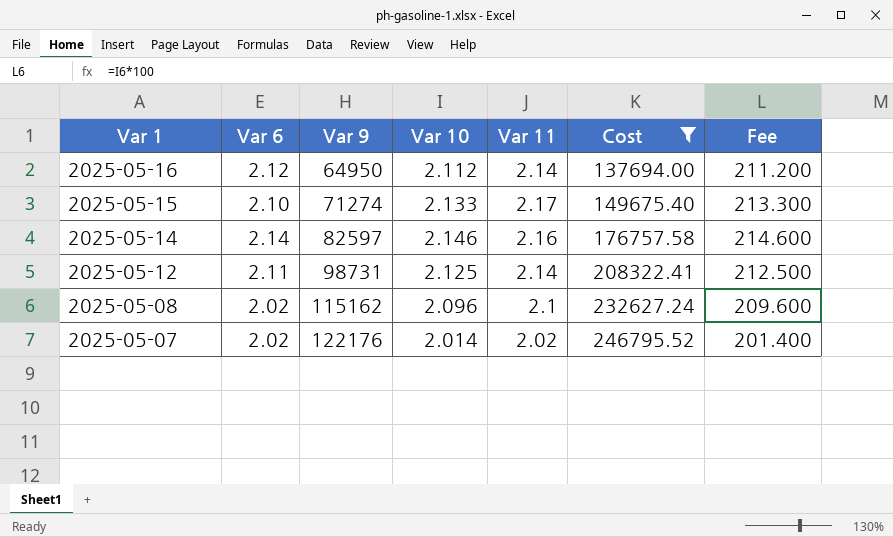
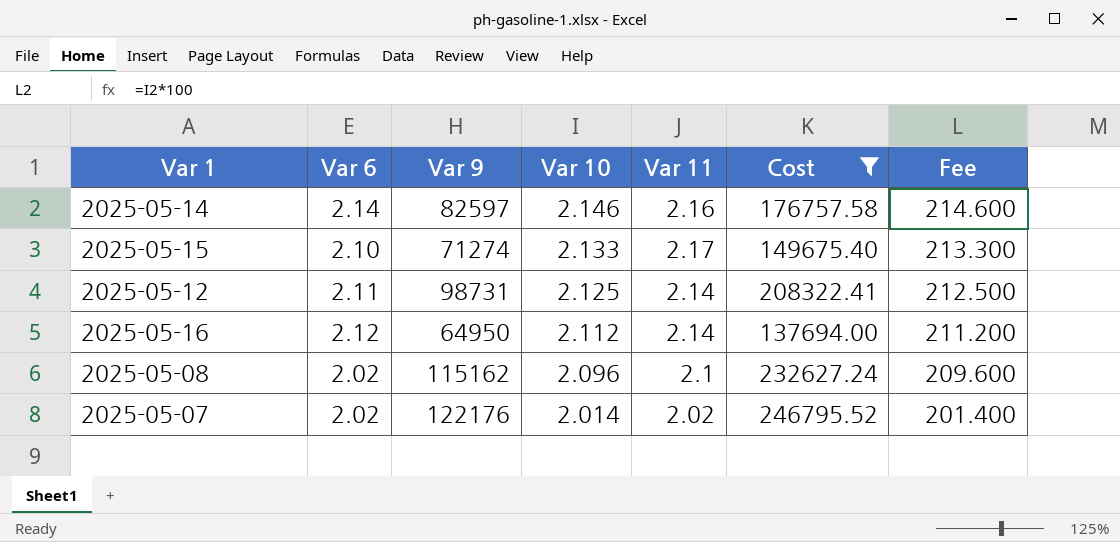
row order: Var 1 descending -> Var 10 descending

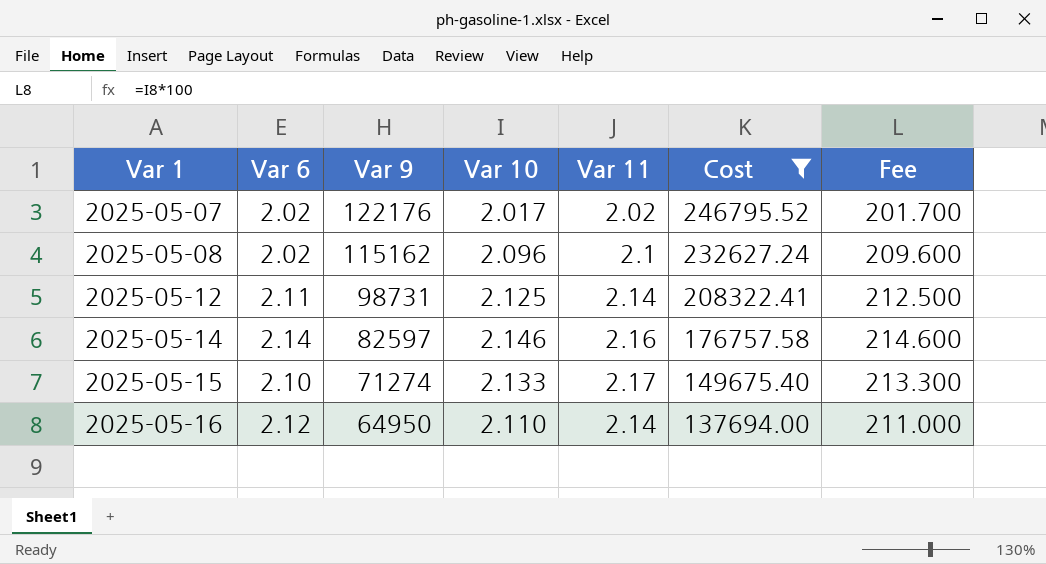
row order: Var 10 descending -> Var 1 ascending
2025-05-07 | Var 10: 2.014 -> 2.017
2025-05-07 | Fee: 201.400 -> 201.700
2025-05-16 | Var 10: 2.112 -> 2.110
2025-05-16 | Fee: 211.200 -> 211.000

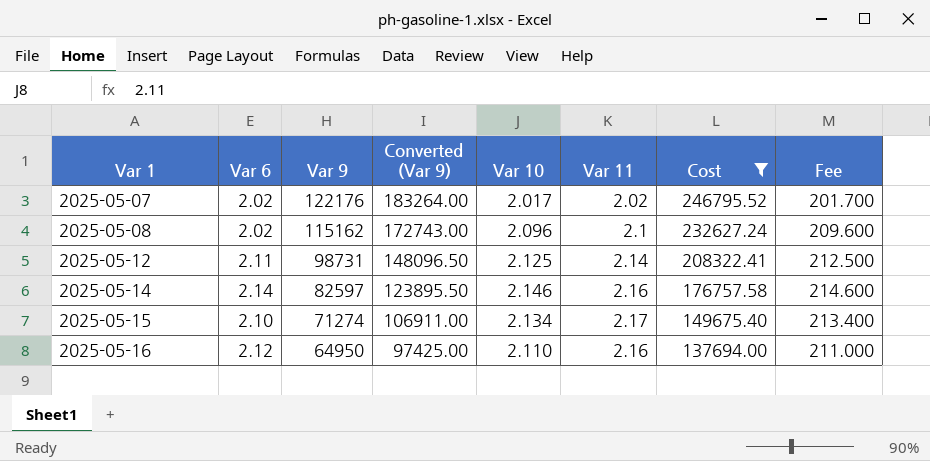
column Converted (Var 9) | formula: none -> [Var 9] * 1.5
2025-05-15 | Var 10: 2.133 -> 2.134
2025-05-15 | Fee: 213.300 -> 213.400
2025-05-16 | Var 11: 2.14 -> 2.16

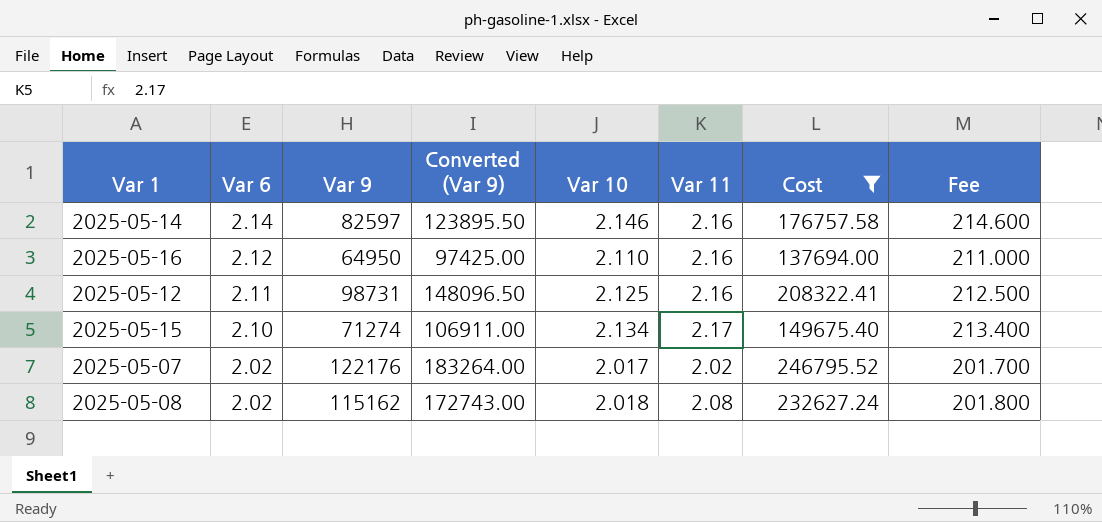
row order: Var 1 ascending -> Var 6 descending
2025-05-12 | Var 11: 2.14 -> 2.16
2025-05-08 | Var 10: 2.096 -> 2.018
2025-05-08 | Var 11: 2.1 -> 2.08
2025-05-08 | Fee: 209.600 -> 201.800

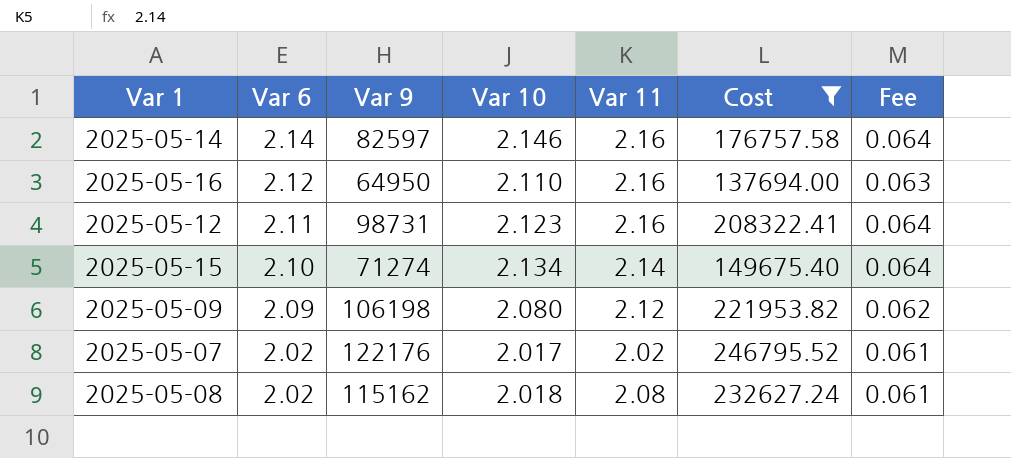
column Converted (Var 9) | formula: [Var 9] * 1.5 -> none
column Fee | formula: [Var 10] * 100 -> [Var 10] * 0.03
2025-05-12 | Var 10: 2.125 -> 2.123
2025-05-15 | Var 11: 2.17 -> 2.14
row 2025-05-09: none -> 2.09 | 106198 | 2.080 | 2.12 | 221953.82 | 0.062

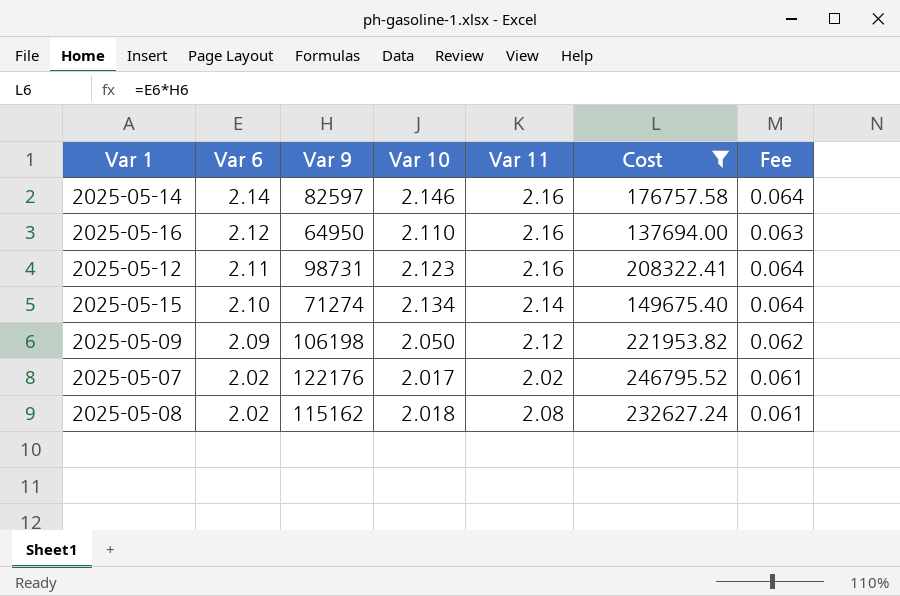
2025-05-09 | Var 10: 2.080 -> 2.050

